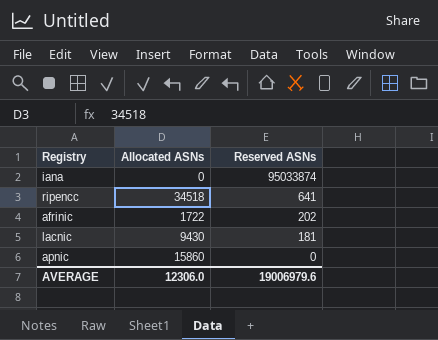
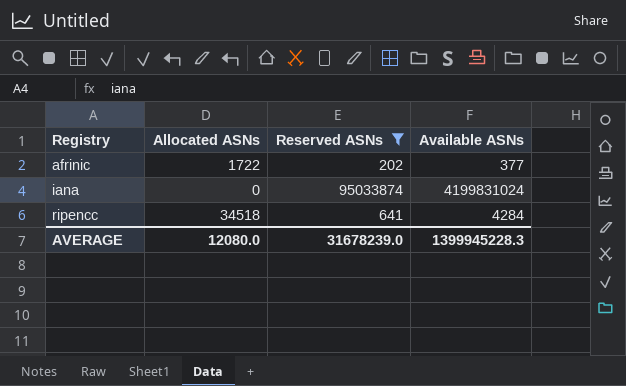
filter: none -> Reserved ASNs >= 202
row order: Reserved ASNs descending -> Registry ascending
column Available ASNs | position: none -> 4
AVERAGE | Allocated ASNs: 12306.0 -> 12080.0
AVERAGE | Reserved ASNs: 19006979.6 -> 31678239.0

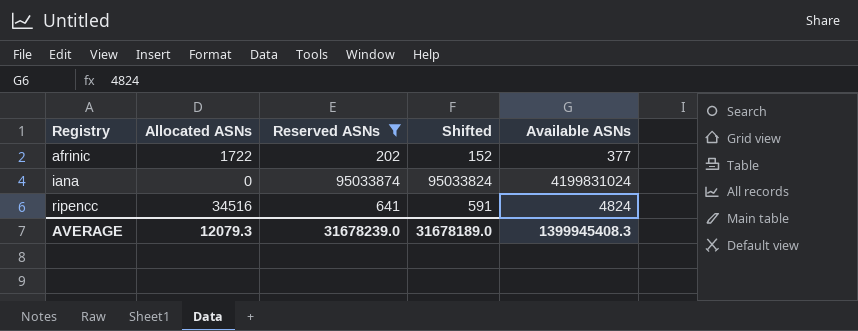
column Shifted | formula: none -> [Reserved ASNs] - 50
ripencc | Allocated ASNs: 34518 -> 34516
ripencc | Available ASNs: 4284 -> 4824
AVERAGE | Allocated ASNs: 12080.0 -> 12079.3
AVERAGE | Available ASNs: 1399945228.3 -> 1399945408.3

